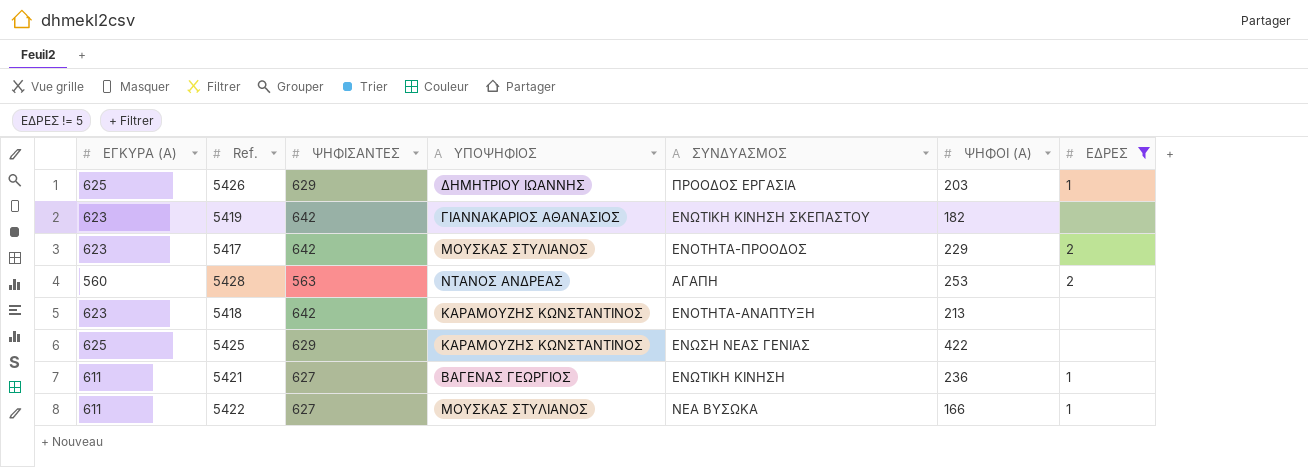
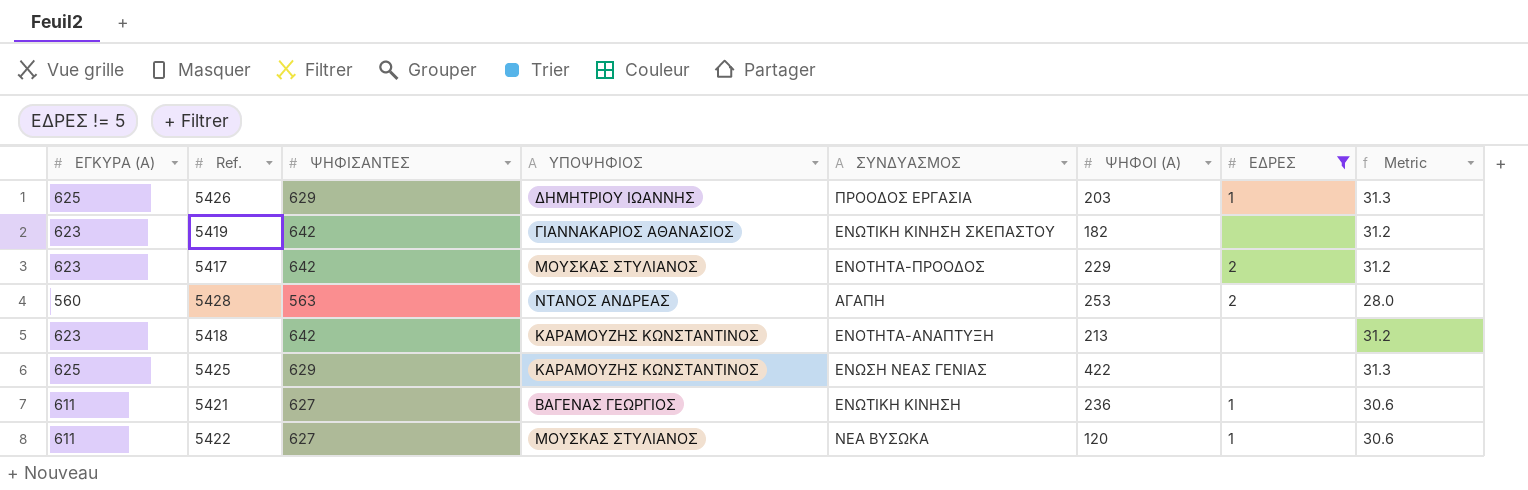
column Metric | formula: none -> [ΕΓΚΥΡΑ (Α)] * 0.05
5422 | ΨΗΦΟΙ (Α): 166 -> 120

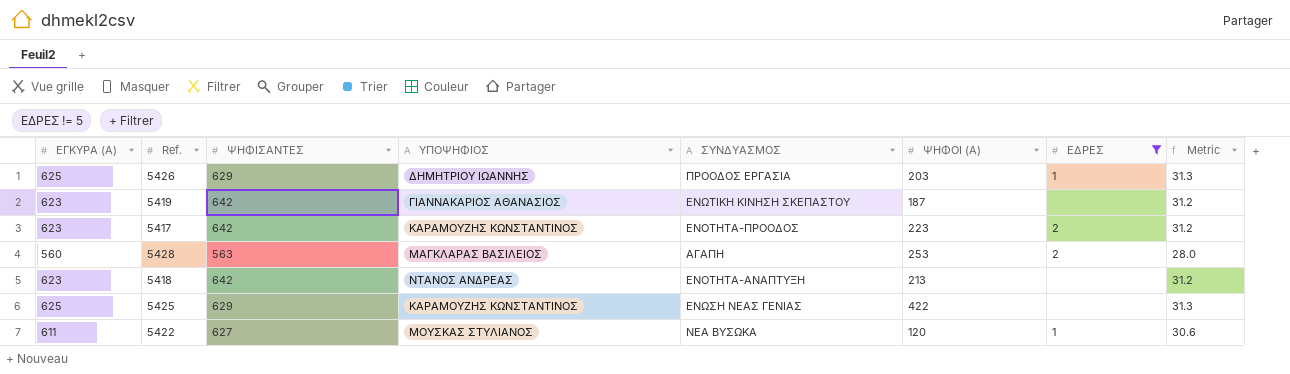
row 5421: 611 | 627 | ΒΑΓΕΝΑΣ ΓΕΩΡΓΙΟΣ | ΕΝΩΤΙΚΗ ΚΙΝΗΣΗ | 236 | 1 | 30.6 -> none
5419 | ΨΗΦΟΙ (Α): 182 -> 187
5417 | ΥΠΟΨΗΦΙΟΣ: ΜΟΥΣΚΑΣ ΣΤΥΛΙΑΝΟΣ -> ΚΑΡΑΜΟΥΖΗΣ ΚΩΝΣΤΑΝΤΙΝΟΣ
5417 | ΨΗΦΟΙ (Α): 229 -> 223
5428 | ΥΠΟΨΗΦΙΟΣ: ΝΤΑΝΟΣ ΑΝΔΡΕΑΣ -> ΜΑΓΚΛΑΡΑΣ ΒΑΣΙΛΕΙΟΣ
5418 | ΥΠΟΨΗΦΙΟΣ: ΚΑΡΑΜΟΥΖΗΣ ΚΩΝΣΤΑΝΤΙΝΟΣ -> ΝΤΑΝΟΣ ΑΝΔΡΕΑΣ

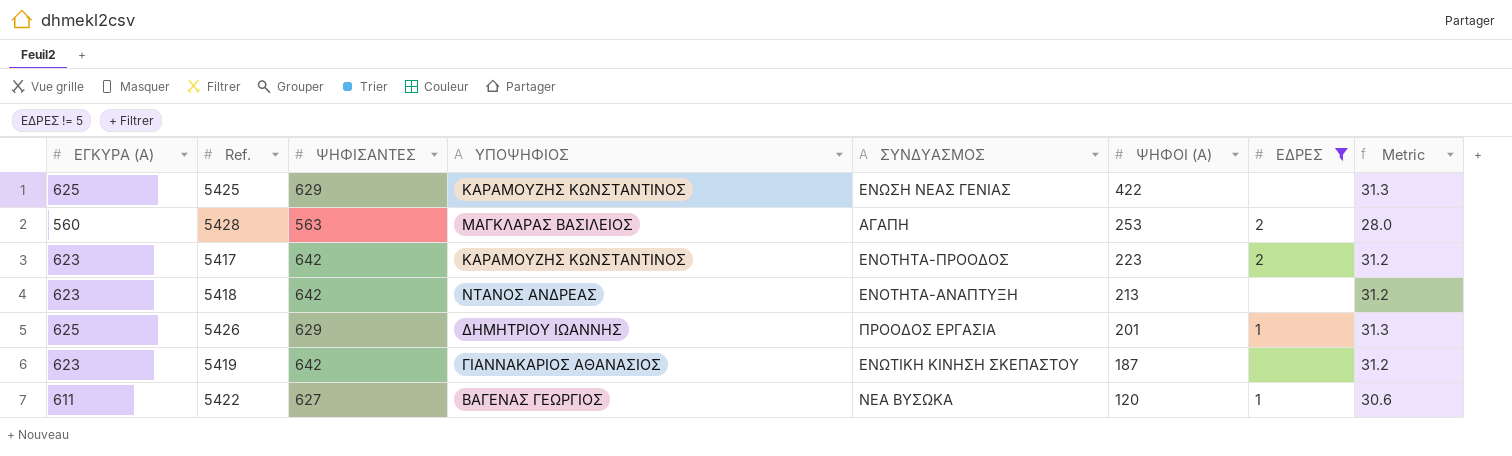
row order: none -> ΨΗΦΟΙ (Α) descending
5426 | ΨΗΦΟΙ (Α): 203 -> 201
5422 | ΥΠΟΨΗΦΙΟΣ: ΜΟΥΣΚΑΣ ΣΤΥΛΙΑΝΟΣ -> ΒΑΓΕΝΑΣ ΓΕΩΡΓΙΟΣ

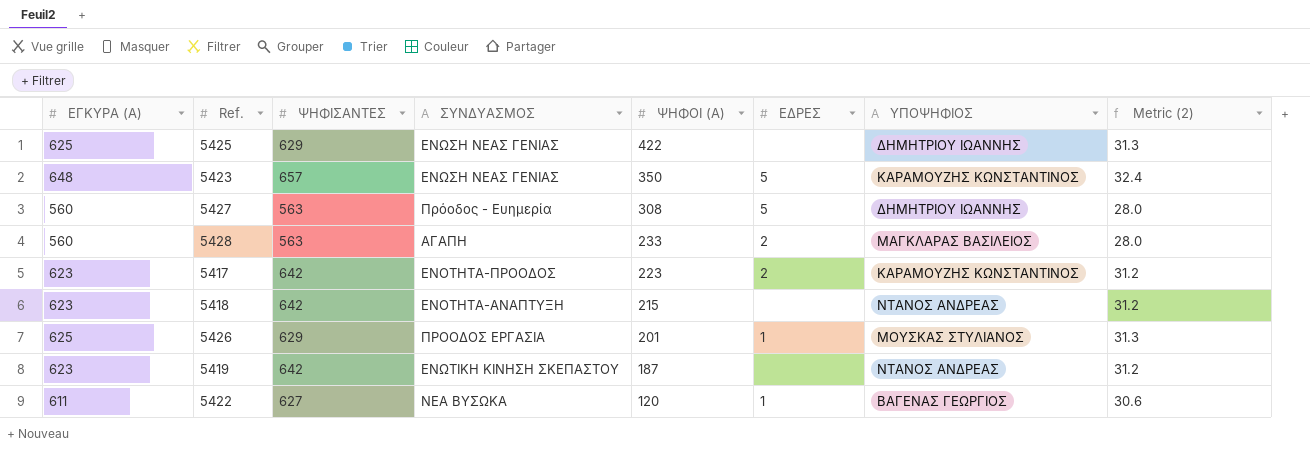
filter: ΕΔΡΕΣ != 5 -> none
column ΥΠΟΨΗΦΙΟΣ | position: 4 -> 7
column name: Metric -> Metric (2)
5425 | ΥΠΟΨΗΦΙΟΣ: ΚΑΡΑΜΟΥΖΗΣ ΚΩΝΣΤΑΝΤΙΝΟΣ -> ΔΗΜΗΤΡΙΟΥ ΙΩΑΝΝΗΣ
5428 | ΨΗΦΟΙ (Α): 253 -> 233
5418 | ΨΗΦΟΙ (Α): 213 -> 215
5426 | ΥΠΟΨΗΦΙΟΣ: ΔΗΜΗΤΡΙΟΥ ΙΩΑΝΝΗΣ -> ΜΟΥΣΚΑΣ ΣΤΥΛΙΑΝΟΣ
5419 | ΥΠΟΨΗΦΙΟΣ: ΓΙΑΝΝΑΚΑΡΙΟΣ ΑΘΑΝΑΣΙΟΣ -> ΝΤΑΝΟΣ ΑΝΔΡΕΑΣ

